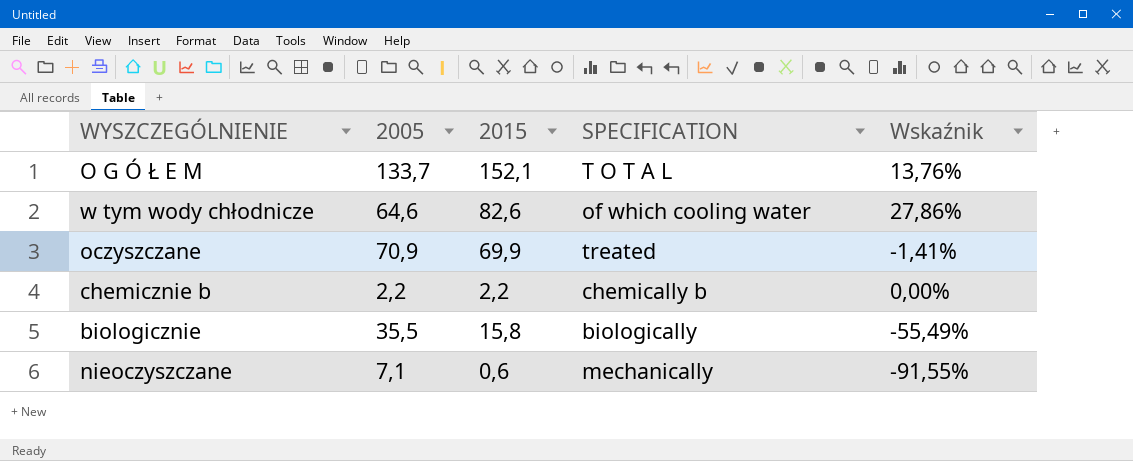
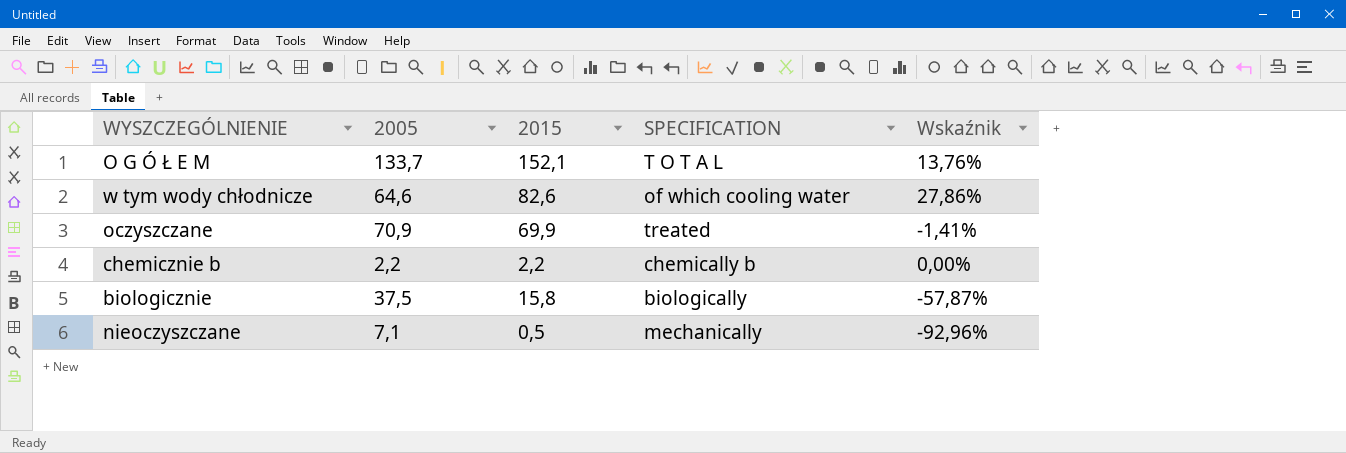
biologicznie | 2005: 35,5 -> 37,5
biologicznie | Wskaźnik: -55,49% -> -57,87%
nieoczyszczane | 2015: 0,6 -> 0,5
nieoczyszczane | Wskaźnik: -91,55% -> -92,96%

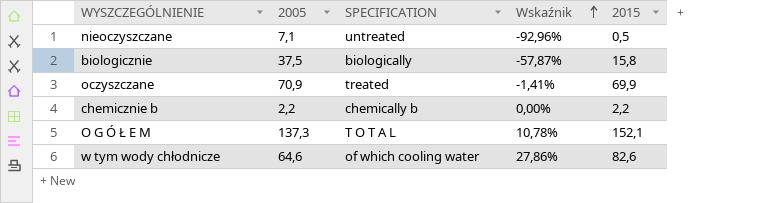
row order: none -> Wskaźnik ascending
column 2015 | position: 3 -> 5
nieoczyszczane | SPECIFICATION: mechanically -> untreated
O G Ó Ł E M | 2005: 133,7 -> 137,3
O G Ó Ł E M | Wskaźnik: 13,76% -> 10,78%

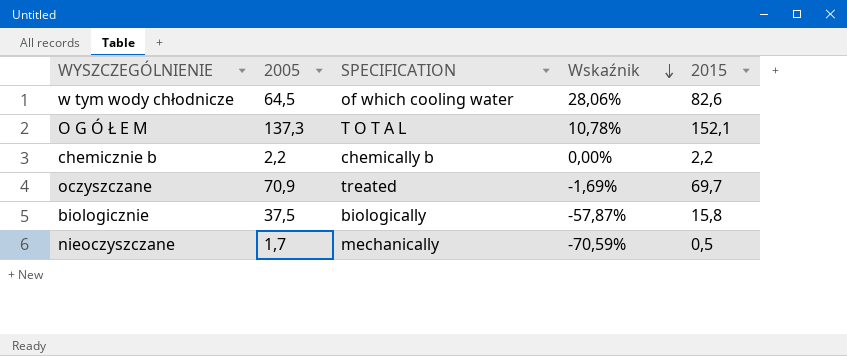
row order: Wskaźnik ascending -> Wskaźnik descending
w tym wody chłodnicze | 2005: 64,6 -> 64,5
w tym wody chłodnicze | Wskaźnik: 27,86% -> 28,06%
oczyszczane | Wskaźnik: -1,41% -> -1,69%
oczyszczane | 2015: 69,9 -> 69,7
nieoczyszczane | 2005: 7,1 -> 1,7
nieoczyszczane | SPECIFICATION: untreated -> mechanically
nieoczyszczane | Wskaźnik: -92,96% -> -70,59%

